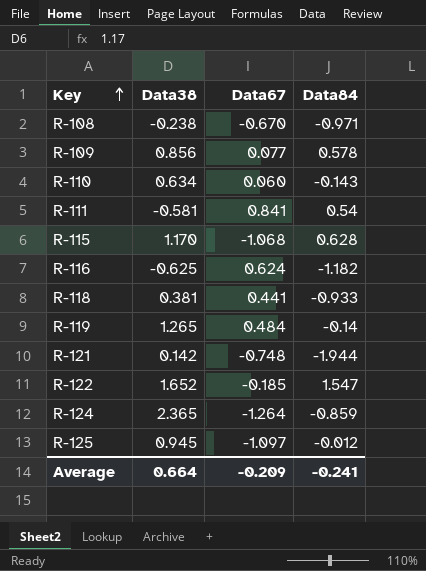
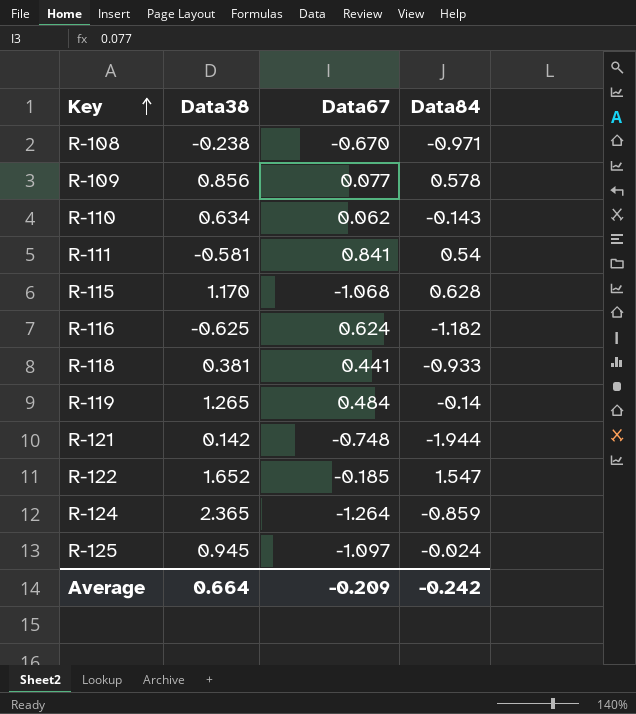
R-110 | Data67: 0.060 -> 0.062
R-125 | Data84: -0.012 -> -0.024
Average | Data84: -0.241 -> -0.242

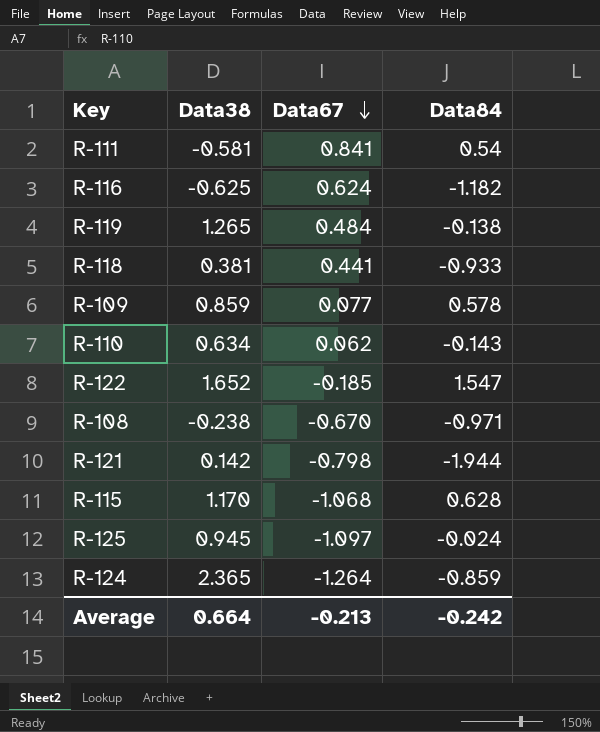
row order: Key ascending -> Data67 descending
R-119 | Data84: -0.14 -> -0.138
R-109 | Data38: 0.856 -> 0.859
R-121 | Data67: -0.748 -> -0.798
Average | Data67: -0.209 -> -0.213

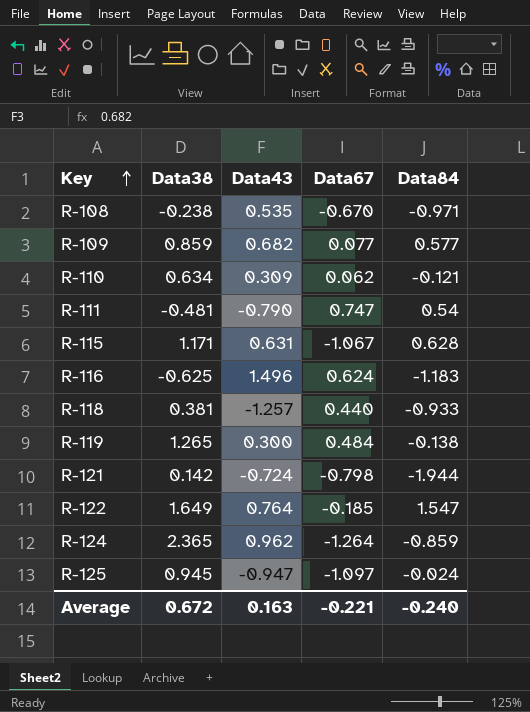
row order: Data67 descending -> Key ascending
column Data43 | position: none -> 3
R-109 | Data84: 0.578 -> 0.577
R-110 | Data84: -0.143 -> -0.121
R-111 | Data38: -0.581 -> -0.481
R-111 | Data67: 0.841 -> 0.747
R-115 | Data38: 1.170 -> 1.171
R-115 | Data67: -1.068 -> -1.067
R-116 | Data84: -1.182 -> -1.183
R-118 | Data67: 0.441 -> 0.440
R-122 | Data38: 1.652 -> 1.649
Average | Data38: 0.664 -> 0.672
Average | Data67: -0.213 -> -0.221
Average | Data84: -0.242 -> -0.240

